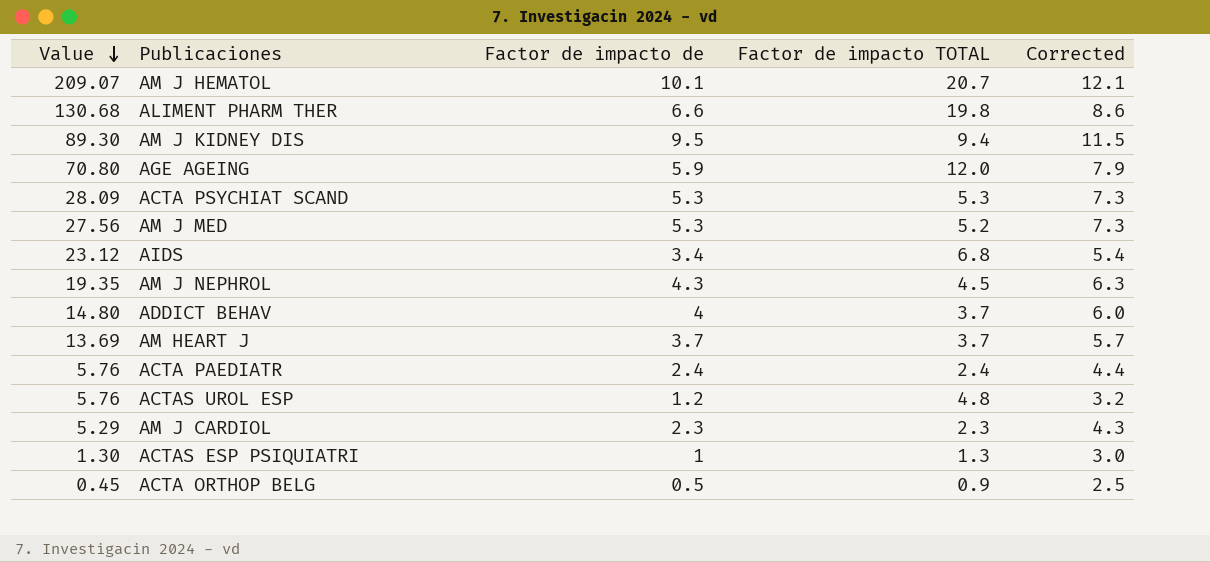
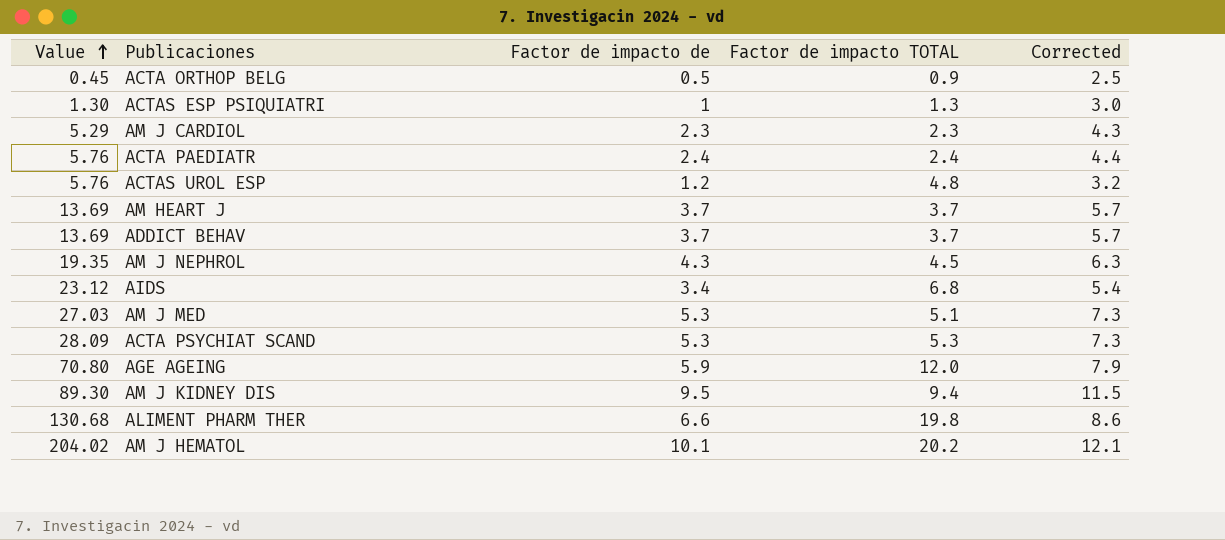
row order: Value descending -> Value ascending
ADDICT BEHAV | Value: 14.80 -> 13.69
ADDICT BEHAV | Factor de impacto de: 4 -> 3.7
ADDICT BEHAV | Corrected: 6.0 -> 5.7
AM J MED | Value: 27.56 -> 27.03
AM J MED | Factor de impacto TOTAL: 5.2 -> 5.1
AM J HEMATOL | Value: 209.07 -> 204.02
AM J HEMATOL | Factor de impacto TOTAL: 20.7 -> 20.2

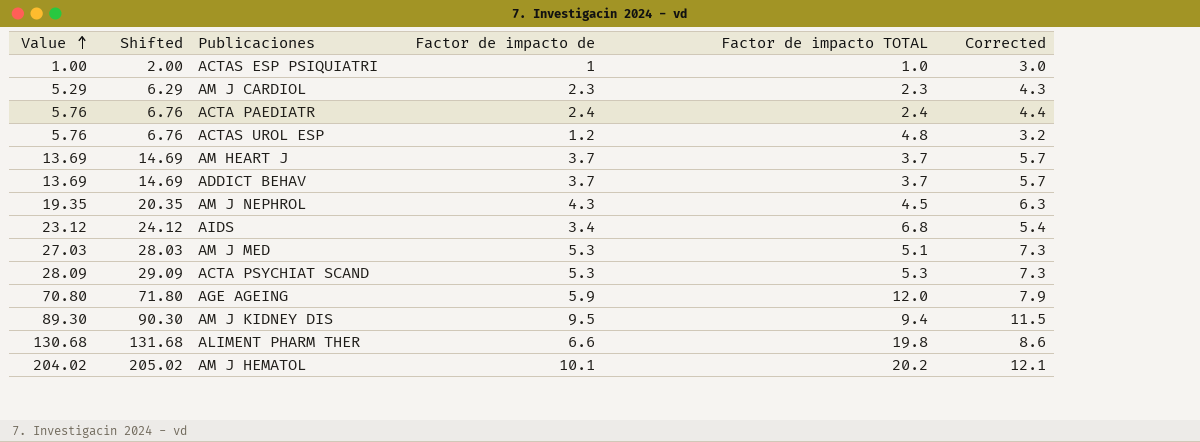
column Shifted | formula: none -> [Value] + 1
row ACTA ORTHOP BELG: 0.45 | 0.5 | 0.9 | 2.5 -> none
ACTAS ESP PSIQUIATRI | Value: 1.30 -> 1.00
ACTAS ESP PSIQUIATRI | Factor de impacto TOTAL: 1.3 -> 1.0

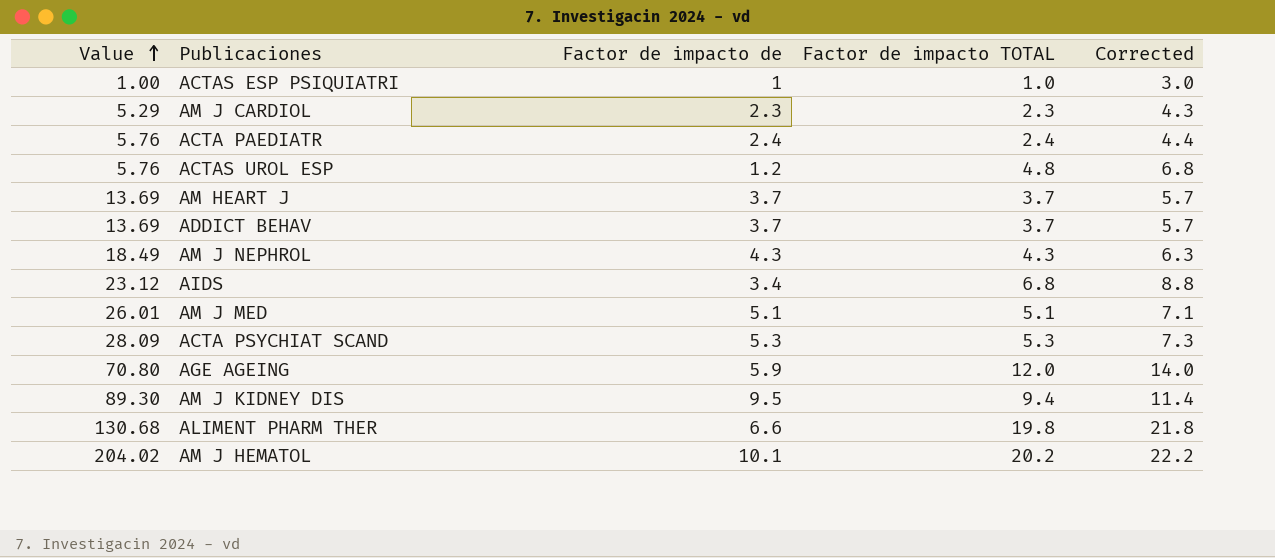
column Shifted | formula: [Value] + 1 -> none
column Corrected | formula: [Factor de impacto de] + 2 -> [Factor de impacto TOTAL] + 2
AM J NEPHROL | Value: 19.35 -> 18.49
AM J NEPHROL | Factor de impacto TOTAL: 4.5 -> 4.3
AM J MED | Value: 27.03 -> 26.01
AM J MED | Factor de impacto de: 5.3 -> 5.1

